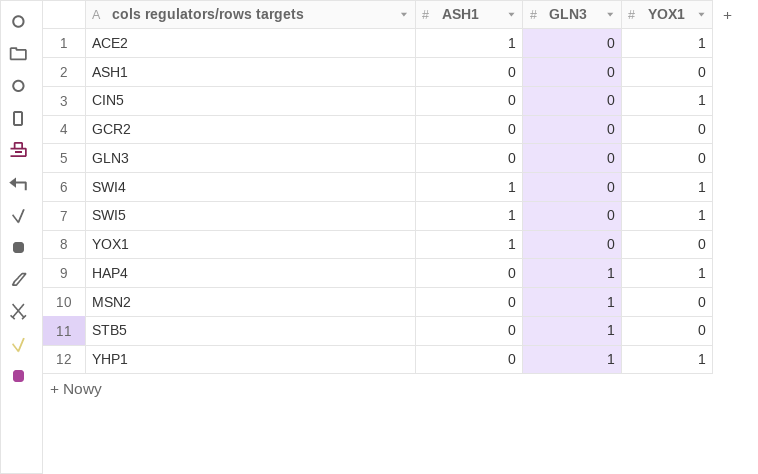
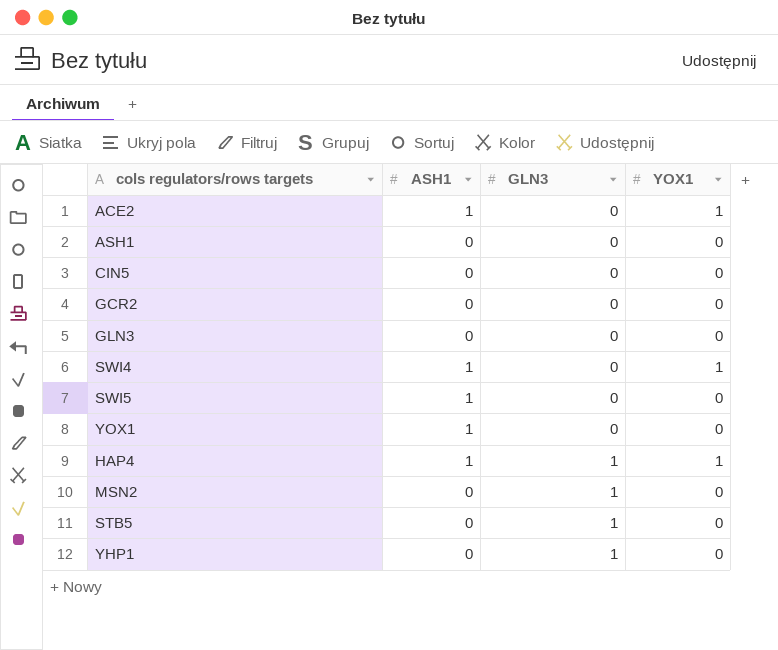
CIN5 | YOX1: 1 -> 0
SWI5 | YOX1: 1 -> 0
HAP4 | ASH1: 0 -> 1
YHP1 | YOX1: 1 -> 0

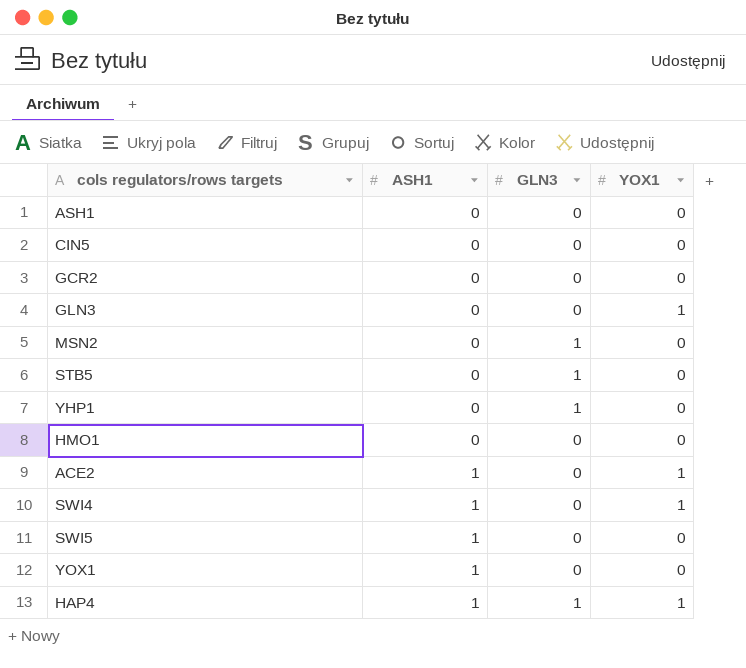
row order: GLN3 ascending -> ASH1 ascending
GLN3 | YOX1: 0 -> 1
row HMO1: none -> 0 | 0 | 0

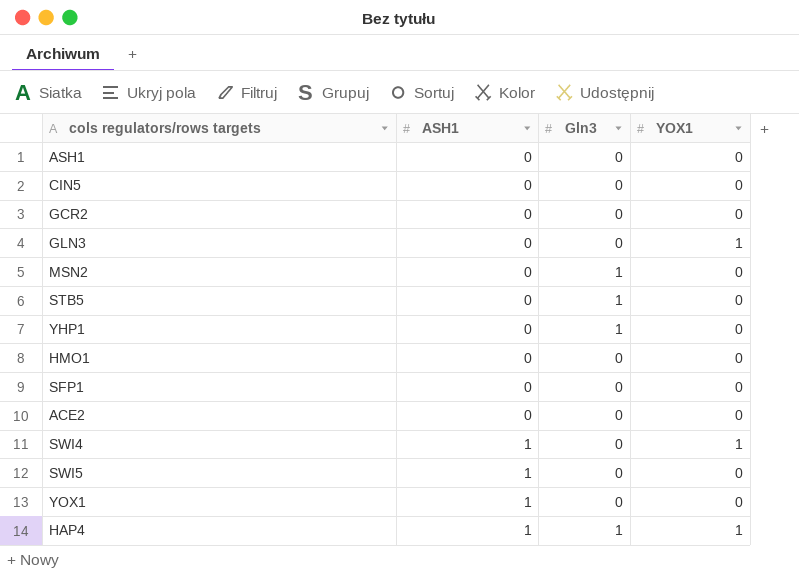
column name: GLN3 -> Gln3
row SFP1: none -> 0 | 0 | 0
ACE2 | ASH1: 1 -> 0
ACE2 | YOX1: 1 -> 0

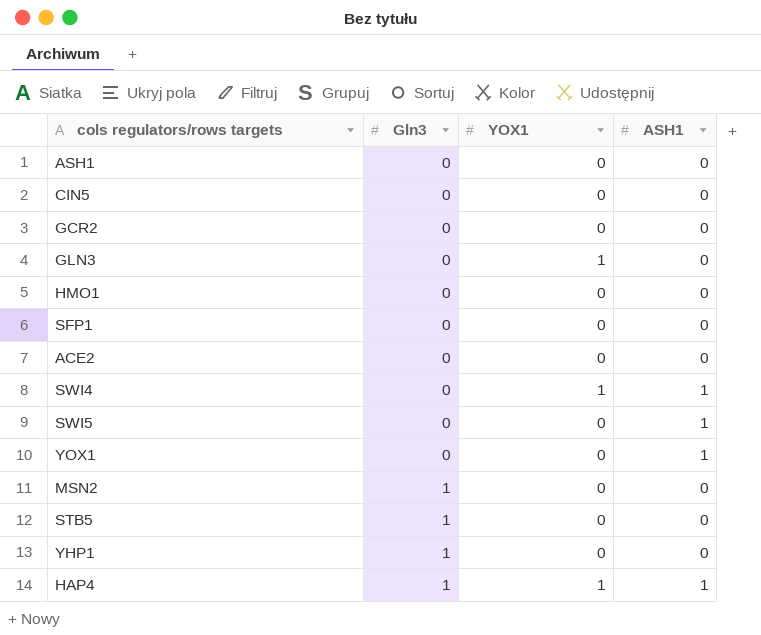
row order: ASH1 ascending -> Gln3 ascending
column ASH1 | position: 2 -> 4

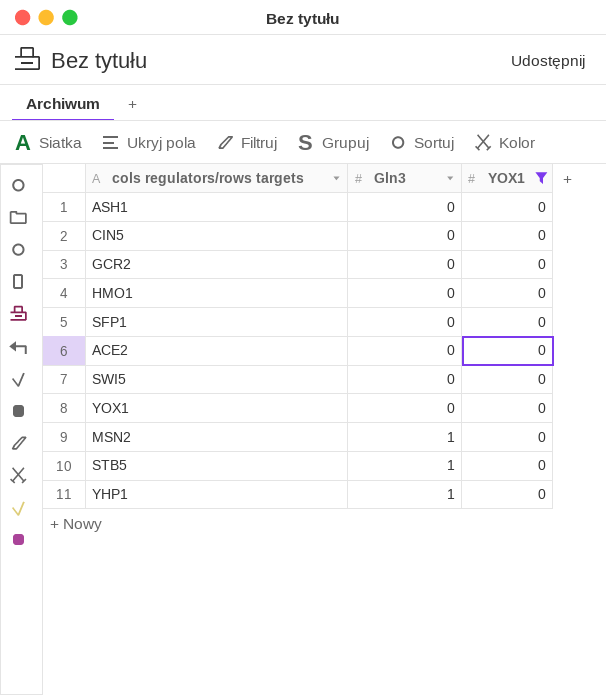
filter: none -> YOX1 = 0
column ASH1 | position: 4 -> none

